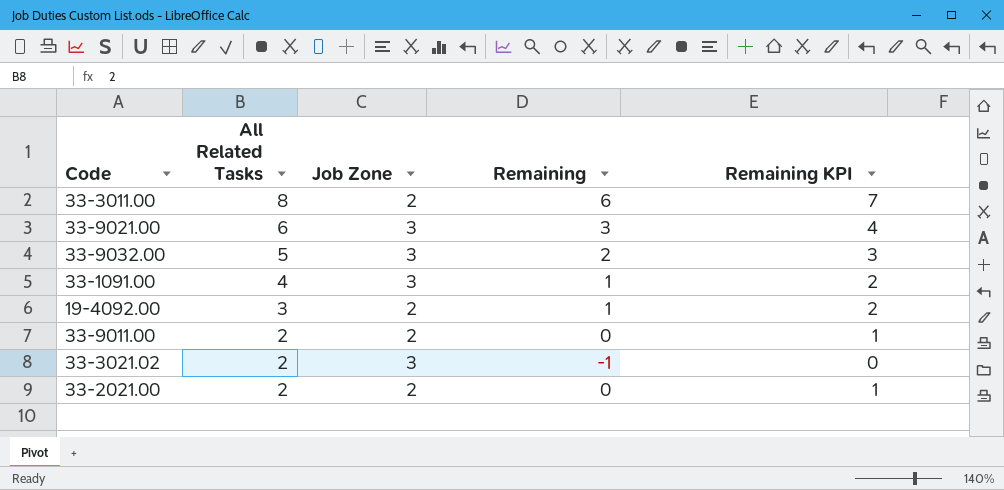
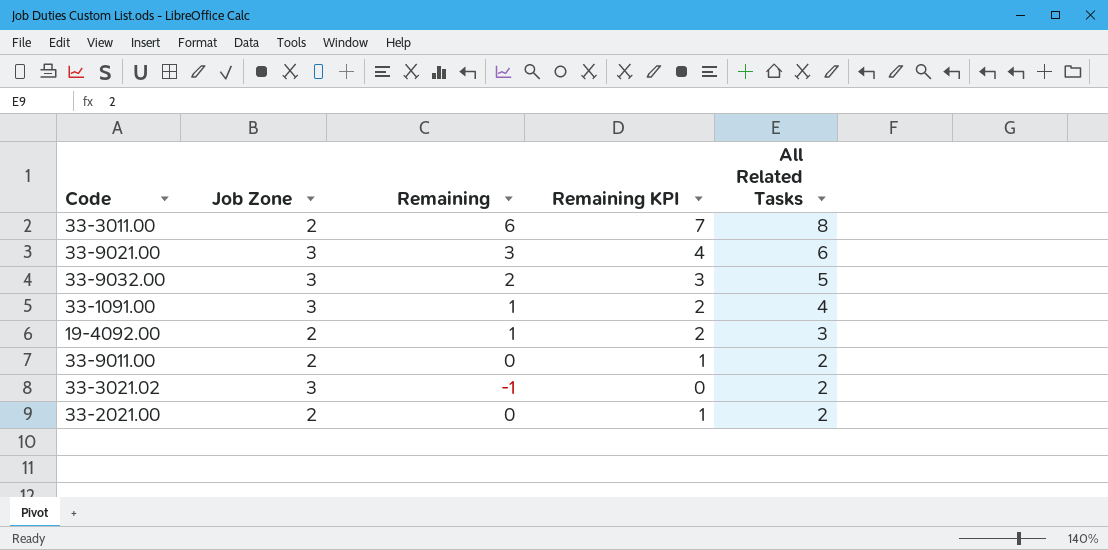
column All Related Tasks | position: 2 -> 5

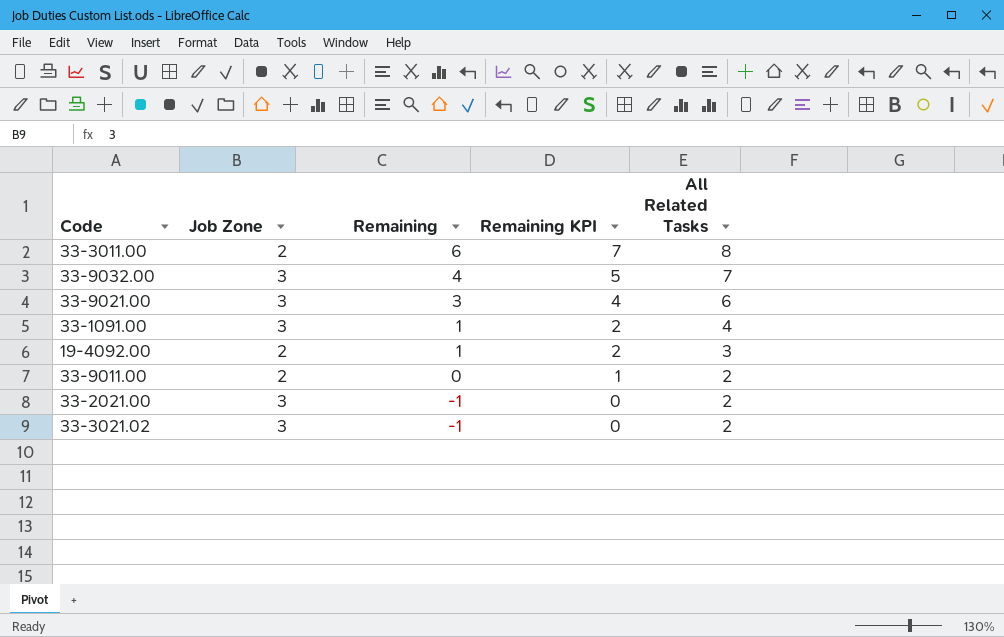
row order: All Related Tasks descending -> Remaining descending
33-9032.00 | Remaining: 2 -> 4
33-9032.00 | Remaining KPI: 3 -> 5
33-9032.00 | All Related Tasks: 5 -> 7
33-2021.00 | Job Zone: 2 -> 3
33-2021.00 | Remaining: 0 -> -1
33-2021.00 | Remaining KPI: 1 -> 0

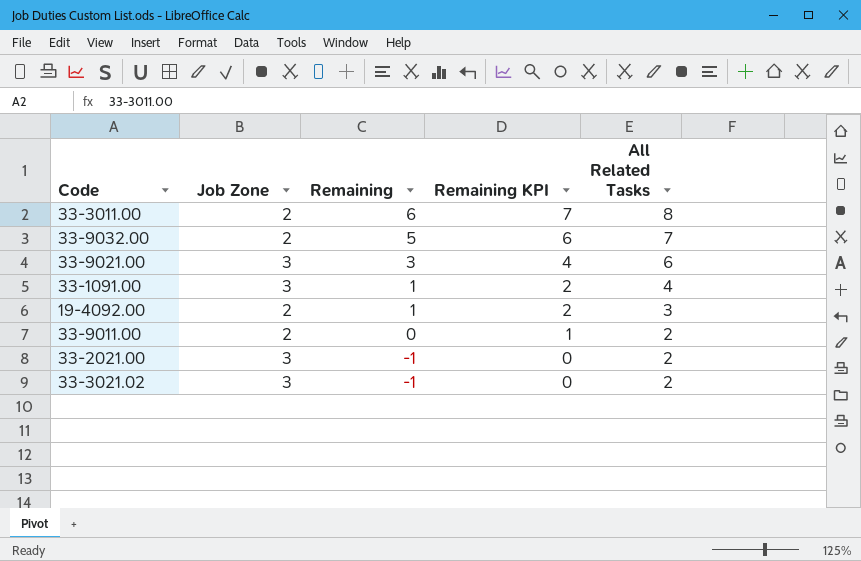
33-9032.00 | Job Zone: 3 -> 2
33-9032.00 | Remaining: 4 -> 5
33-9032.00 | Remaining KPI: 5 -> 6

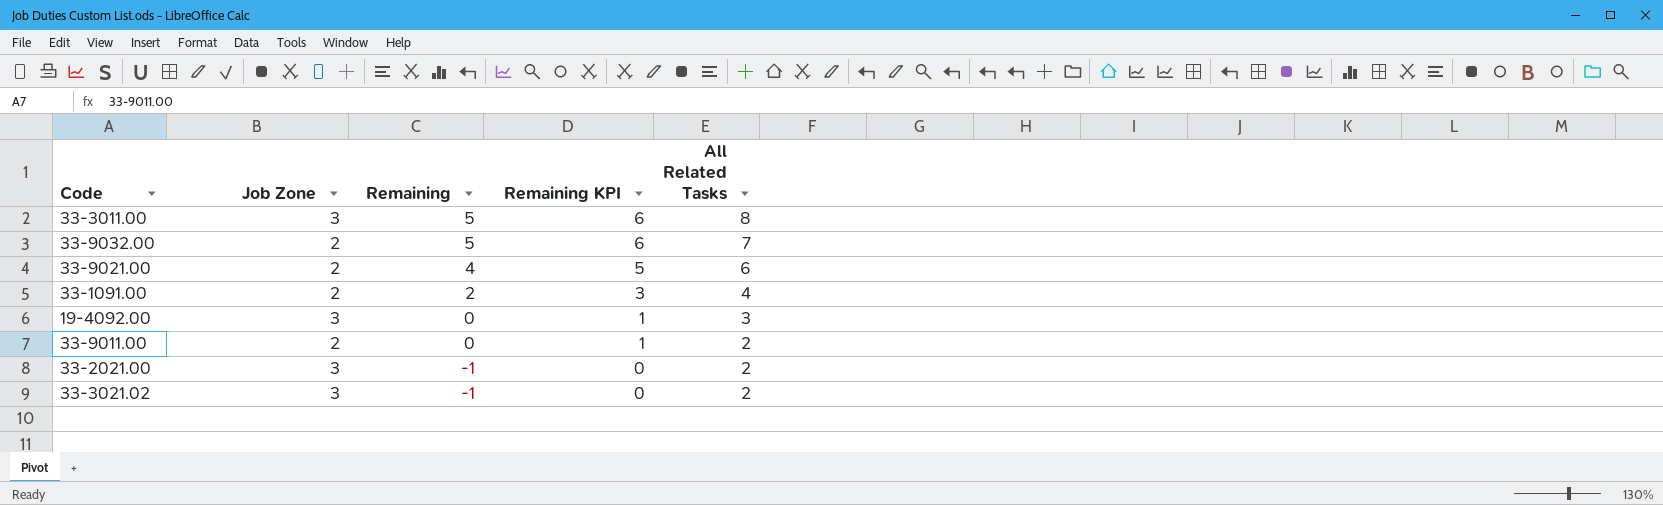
33-3011.00 | Job Zone: 2 -> 3
33-3011.00 | Remaining: 6 -> 5
33-3011.00 | Remaining KPI: 7 -> 6
33-9021.00 | Job Zone: 3 -> 2
33-9021.00 | Remaining: 3 -> 4
33-9021.00 | Remaining KPI: 4 -> 5
33-1091.00 | Job Zone: 3 -> 2
33-1091.00 | Remaining: 1 -> 2
33-1091.00 | Remaining KPI: 2 -> 3
19-4092.00 | Job Zone: 2 -> 3
19-4092.00 | Remaining: 1 -> 0
19-4092.00 | Remaining KPI: 2 -> 1

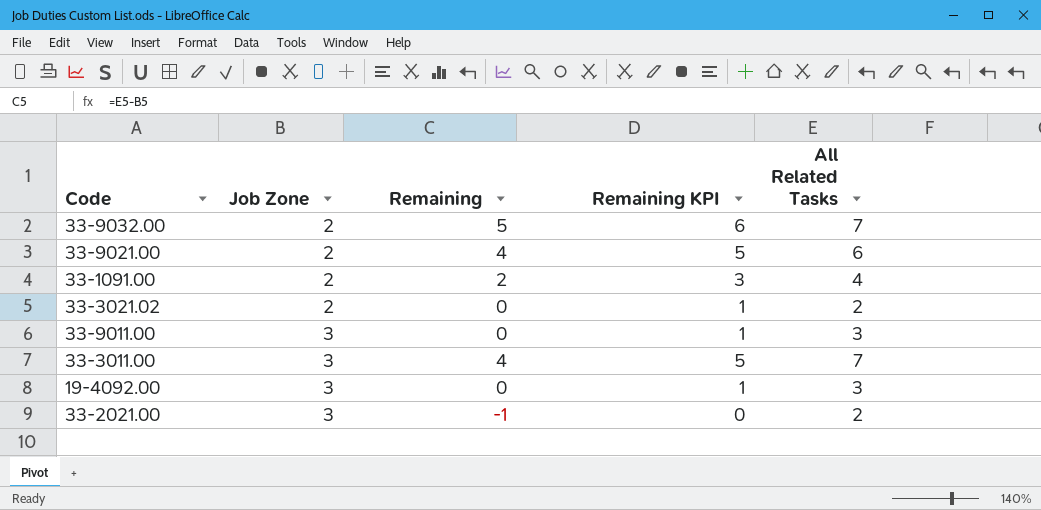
row order: Remaining descending -> Job Zone ascending
33-3021.02 | Job Zone: 3 -> 2
33-3021.02 | Remaining: -1 -> 0
33-3021.02 | Remaining KPI: 0 -> 1
33-9011.00 | Job Zone: 2 -> 3
33-9011.00 | All Related Tasks: 2 -> 3
33-3011.00 | Remaining: 5 -> 4
33-3011.00 | Remaining KPI: 6 -> 5
33-3011.00 | All Related Tasks: 8 -> 7

